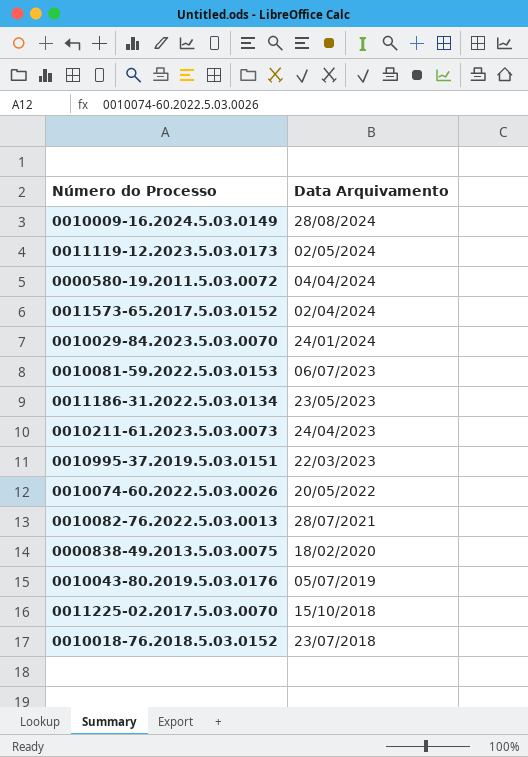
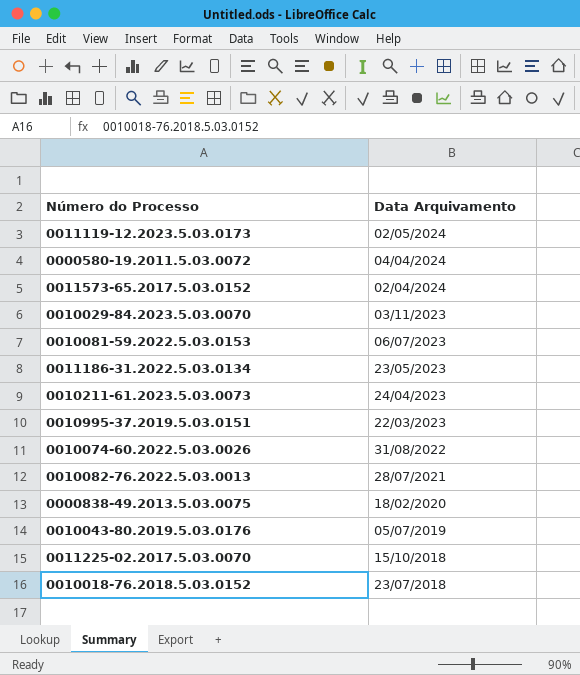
row 0010009-16.2024.5.03.0149: 28/08/2024 -> none
0010029-84.2023.5.03.0070 | Data Arquivamento: 24/01/2024 -> 03/11/2023
0010074-60.2022.5.03.0026 | Data Arquivamento: 20/05/2022 -> 31/08/2022

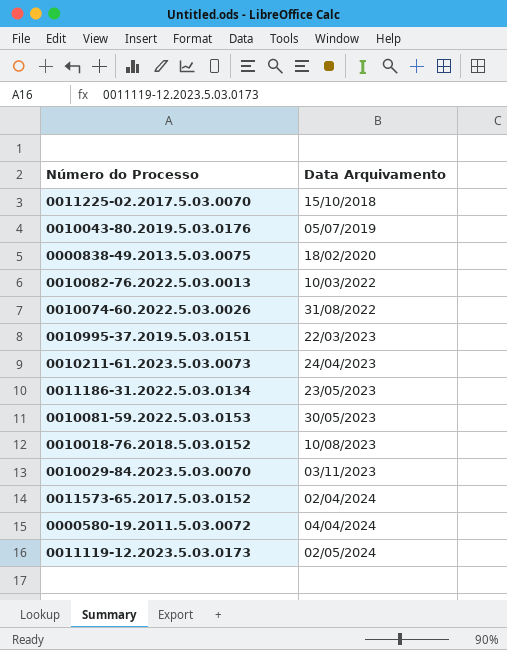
row order: Data Arquivamento descending -> Data Arquivamento ascending
0010082-76.2022.5.03.0013 | Data Arquivamento: 28/07/2021 -> 10/03/2022
0010081-59.2022.5.03.0153 | Data Arquivamento: 06/07/2023 -> 30/05/2023
0010018-76.2018.5.03.0152 | Data Arquivamento: 23/07/2018 -> 10/08/2023

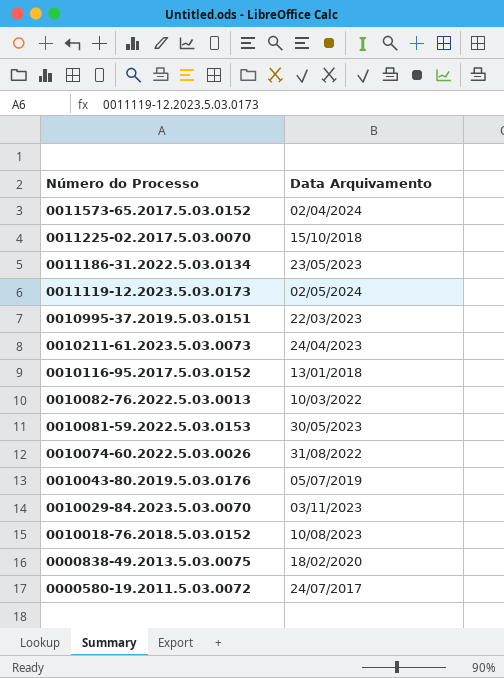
row order: Data Arquivamento ascending -> Número do Processo descending
row 0010116-95.2017.5.03.0152: none -> 13/01/2018
0000580-19.2011.5.03.0072 | Data Arquivamento: 04/04/2024 -> 24/07/2017

